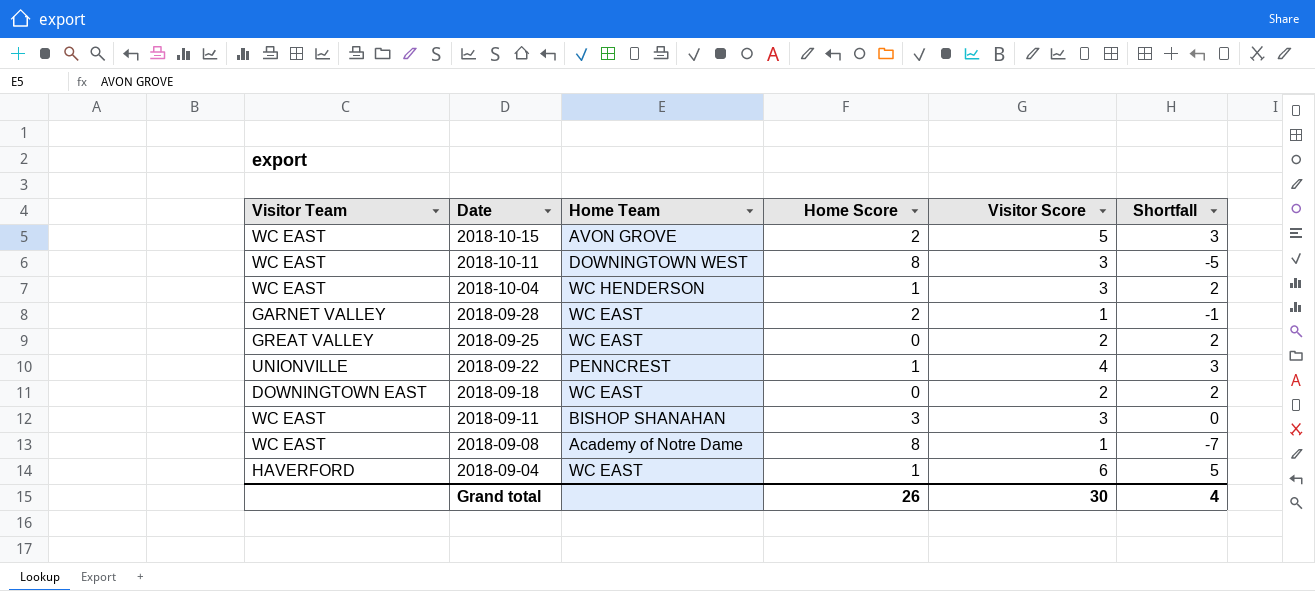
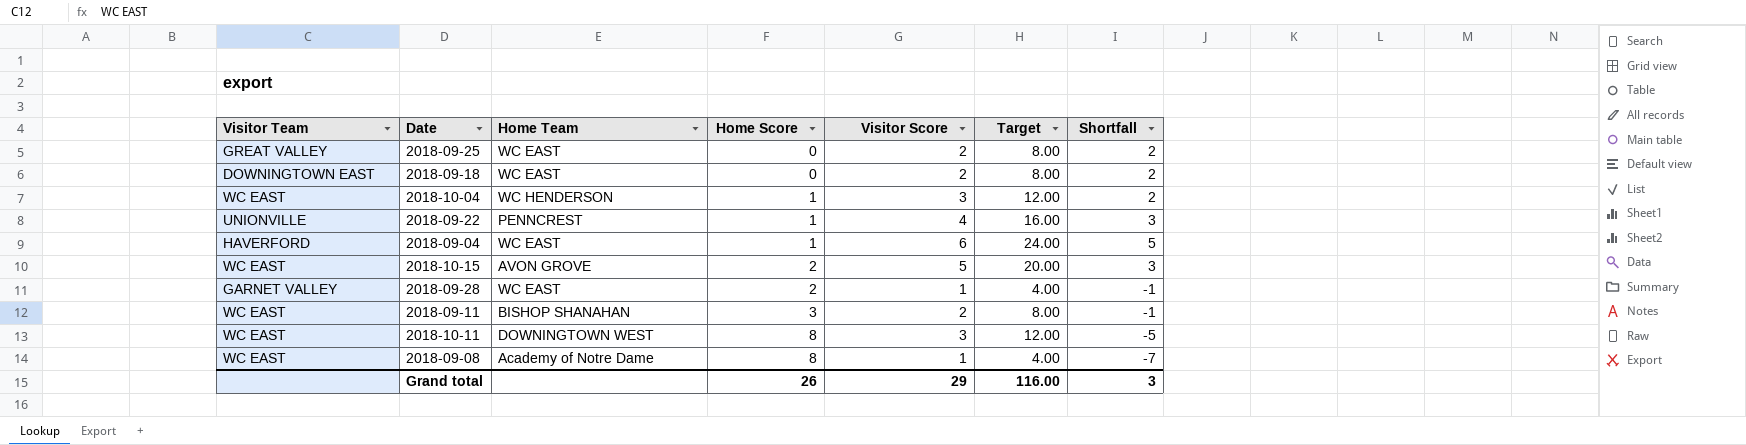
row order: Date descending -> Home Score ascending
column Target | formula: none -> [Visitor Score] * 4
2018-09-11 | Visitor Score: 3 -> 2
2018-09-11 | Shortfall: 0 -> -1
Grand total | Visitor Score: 30 -> 29
Grand total | Shortfall: 4 -> 3

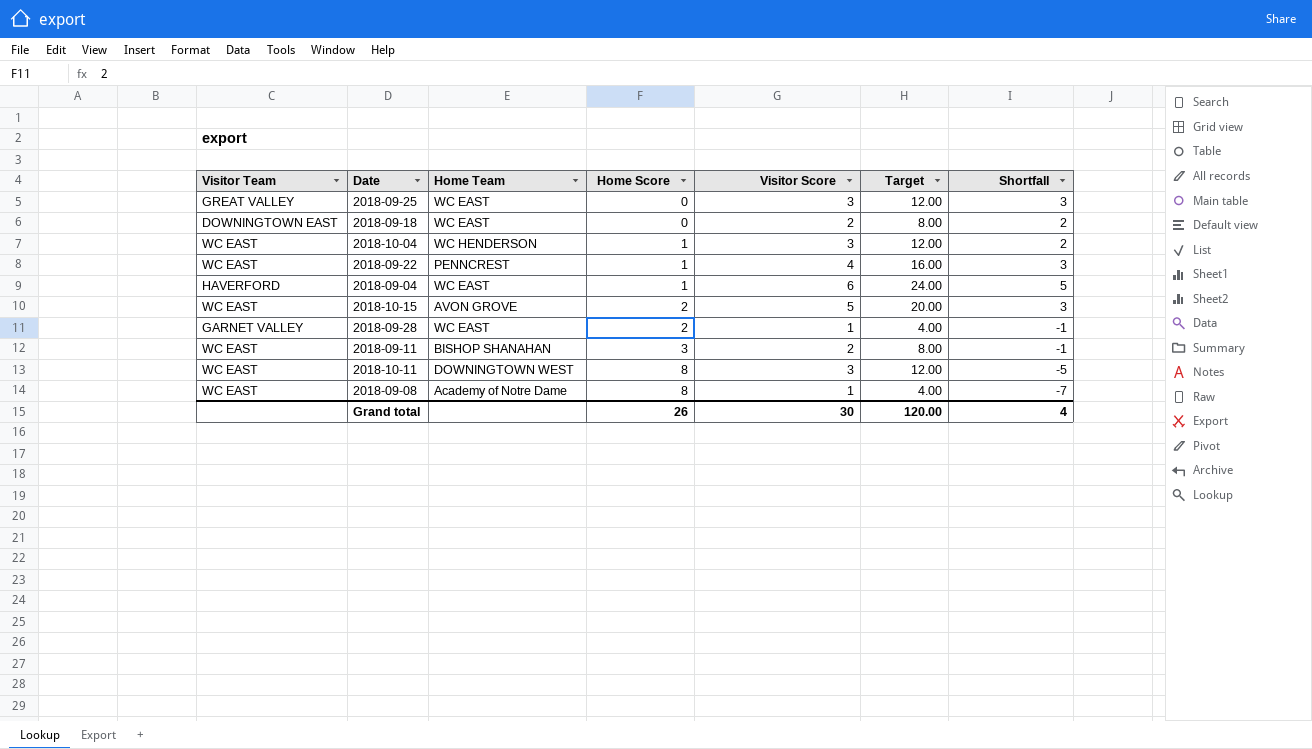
2018-09-25 | Visitor Score: 2 -> 3
2018-09-25 | Target: 8.00 -> 12.00
2018-09-25 | Shortfall: 2 -> 3
2018-09-22 | Visitor Team: UNIONVILLE -> WC EAST
Grand total | Visitor Score: 29 -> 30
Grand total | Target: 116.00 -> 120.00
Grand total | Shortfall: 3 -> 4

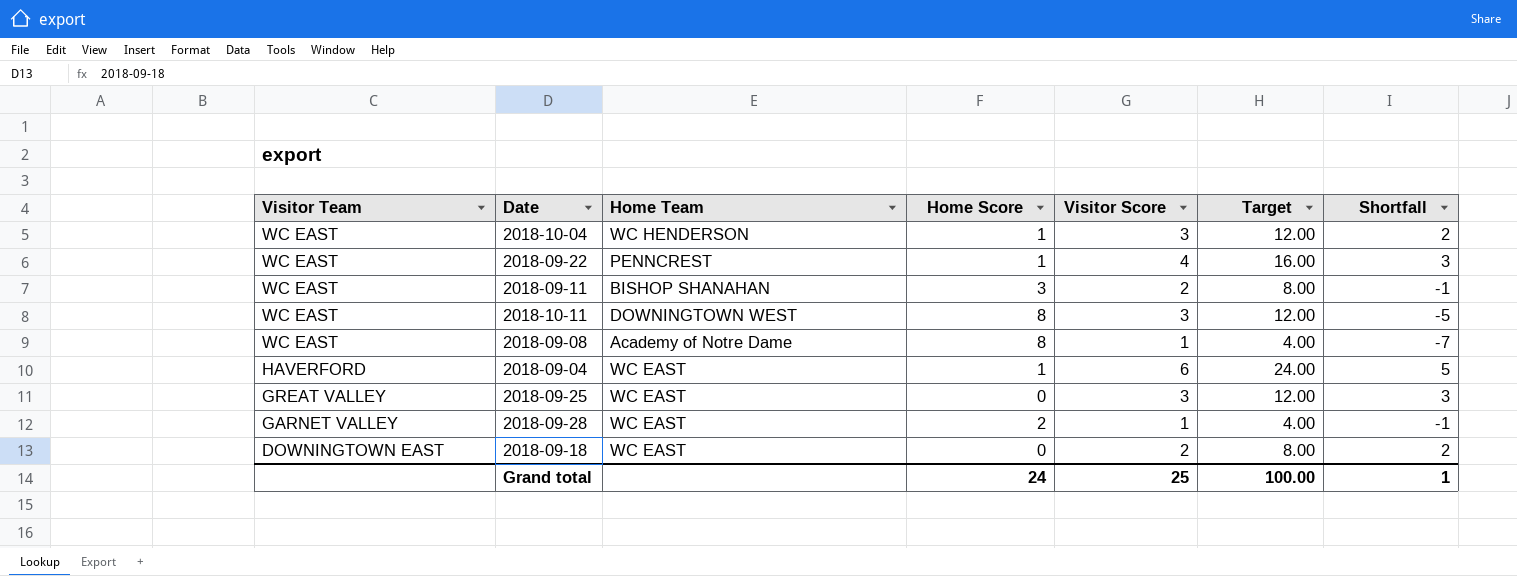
row order: Home Score ascending -> Visitor Team descending
row 2018-10-15: WC EAST | AVON GROVE | 2 | 5 | 20.00 | 3 -> none
Grand total | Home Score: 26 -> 24
Grand total | Visitor Score: 30 -> 25
Grand total | Target: 120.00 -> 100.00
Grand total | Shortfall: 4 -> 1

